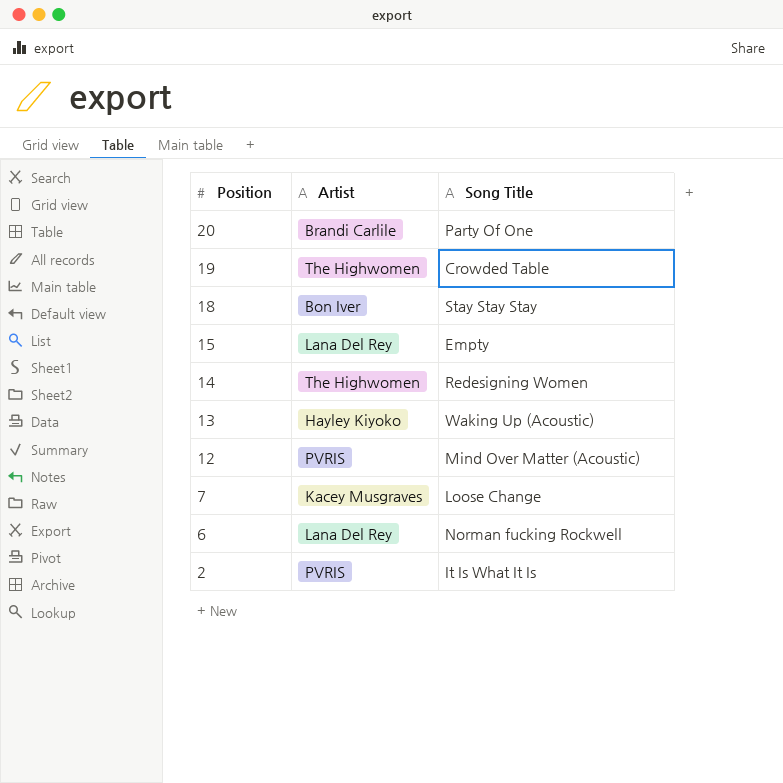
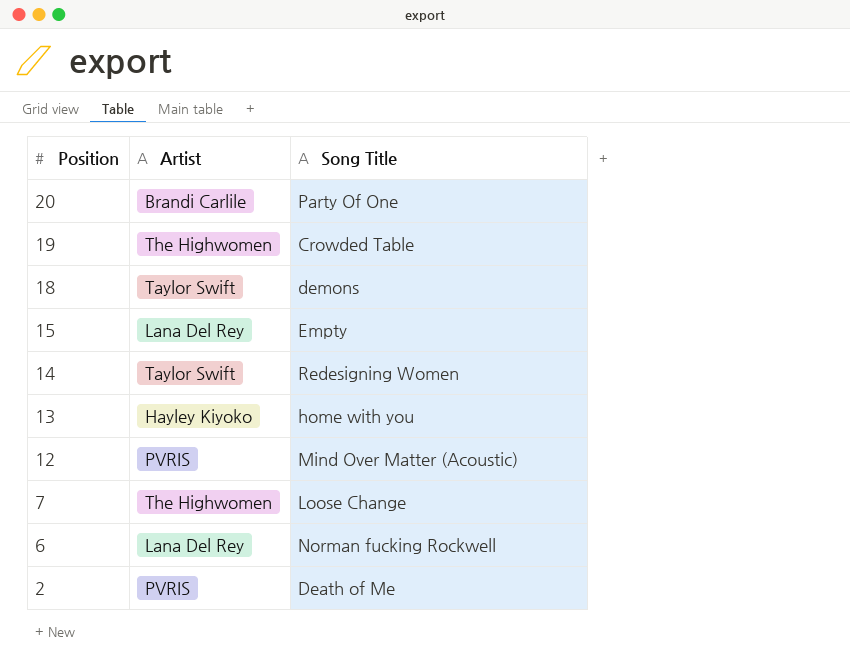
18 | Artist: Bon Iver -> Taylor Swift
18 | Song Title: Stay Stay Stay -> demons
14 | Artist: The Highwomen -> Taylor Swift
13 | Song Title: Waking Up (Acoustic) -> home with you
7 | Artist: Kacey Musgraves -> The Highwomen
2 | Song Title: It Is What It Is -> Death of Me

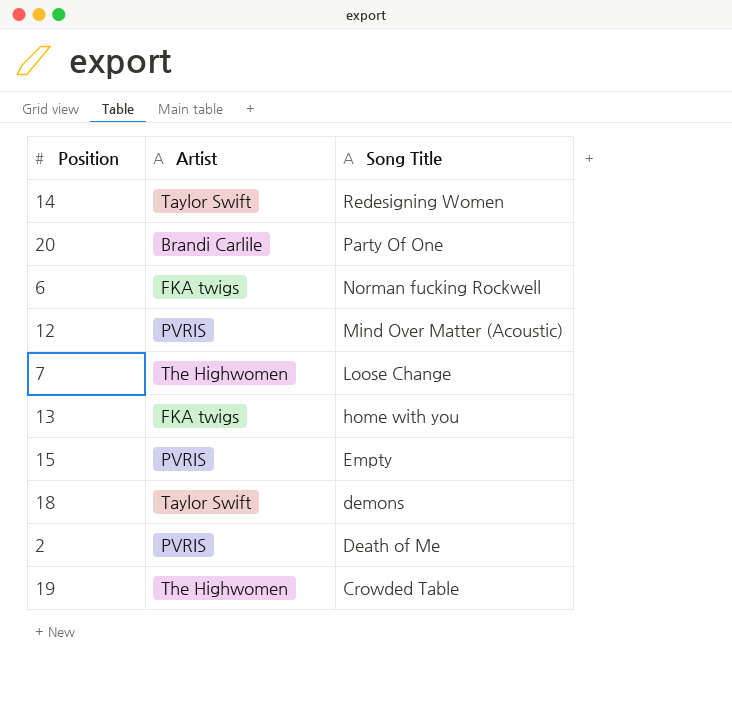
row order: Position descending -> Song Title descending
6 | Artist: Lana Del Rey -> FKA twigs
13 | Artist: Hayley Kiyoko -> FKA twigs
15 | Artist: Lana Del Rey -> PVRIS

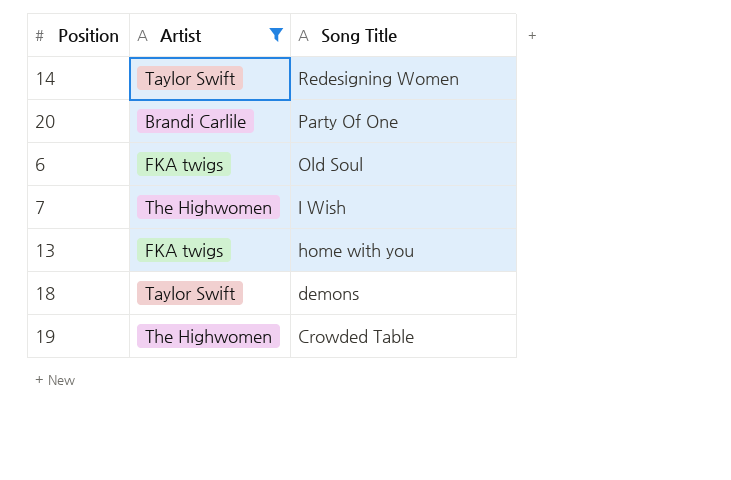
filter: none -> Artist != PVRIS
6 | Song Title: Norman fucking Rockwell -> Old Soul
7 | Song Title: Loose Change -> I Wish

